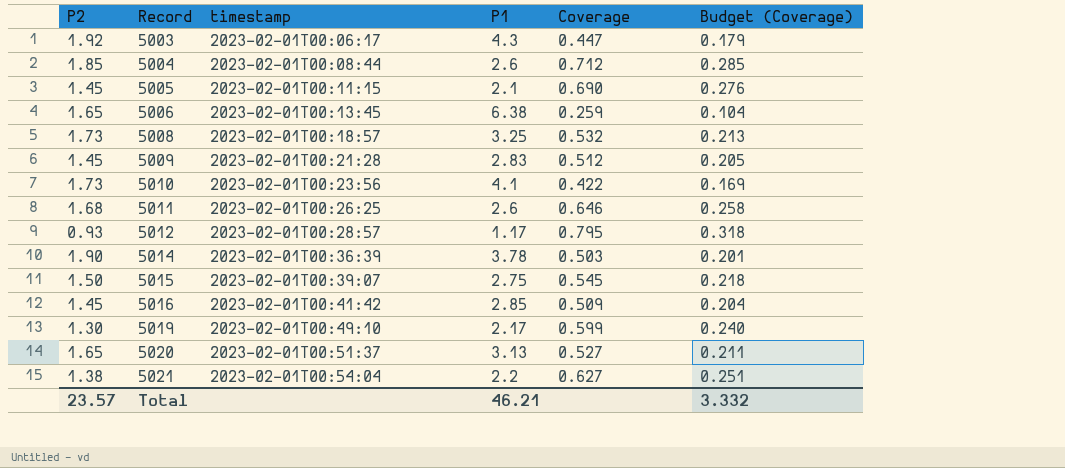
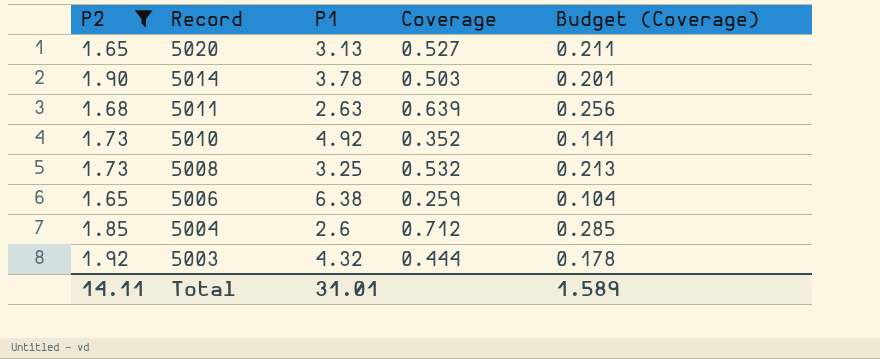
filter: none -> P2 >= 1.65
row order: Record ascending -> Record descending
column timestamp | position: 3 -> none
5011 | P1: 2.6 -> 2.63
5011 | Coverage: 0.646 -> 0.639
5011 | Budget (Coverage): 0.258 -> 0.256
5010 | P1: 4.1 -> 4.92
5010 | Coverage: 0.422 -> 0.352
5010 | Budget (Coverage): 0.169 -> 0.141
5003 | P1: 4.3 -> 4.32
5003 | Coverage: 0.447 -> 0.444
5003 | Budget (Coverage): 0.179 -> 0.178
Total | P2: 23.57 -> 14.11
Total | P1: 46.21 -> 31.01
Total | Budget (Coverage): 3.332 -> 1.589

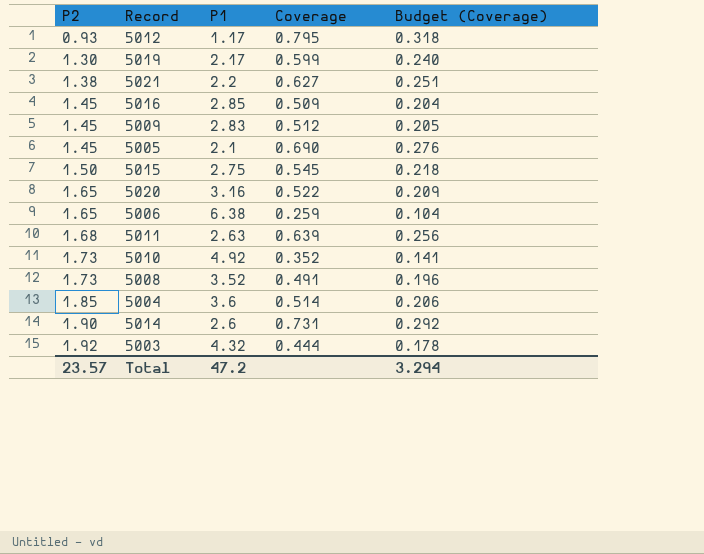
filter: P2 >= 1.65 -> none
row order: Record descending -> P2 ascending
5020 | P1: 3.13 -> 3.16
5020 | Coverage: 0.527 -> 0.522
5020 | Budget (Coverage): 0.211 -> 0.209
5008 | P1: 3.25 -> 3.52
5008 | Coverage: 0.532 -> 0.491
5008 | Budget (Coverage): 0.213 -> 0.196
5004 | P1: 2.6 -> 3.6
5004 | Coverage: 0.712 -> 0.514
5004 | Budget (Coverage): 0.285 -> 0.206
5014 | P1: 3.78 -> 2.6
5014 | Coverage: 0.503 -> 0.731
5014 | Budget (Coverage): 0.201 -> 0.292
Total | P2: 14.11 -> 23.57
Total | P1: 31.01 -> 47.2
Total | Budget (Coverage): 1.589 -> 3.294

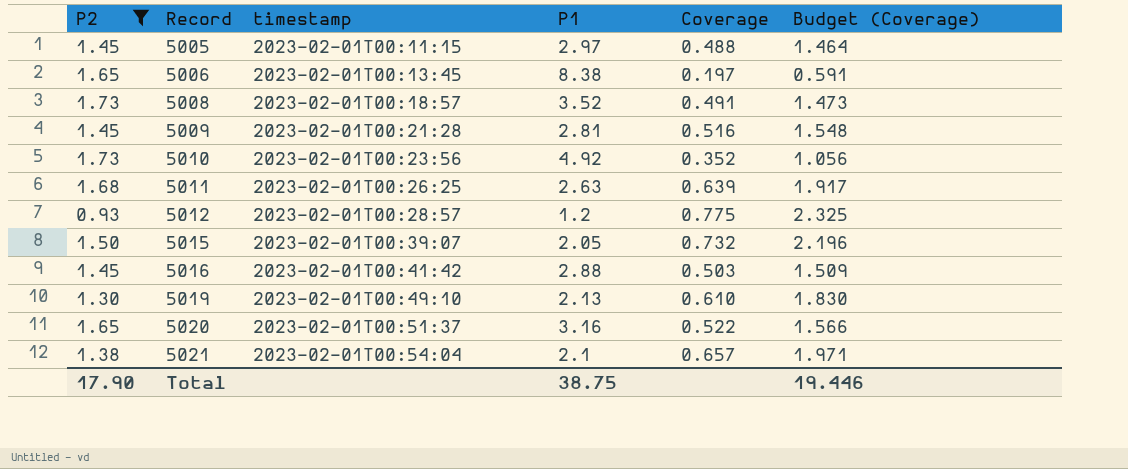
filter: none -> P2 <= 1.73
row order: P2 ascending -> Record ascending
column timestamp | position: none -> 3
column Budget (Coverage) | formula: [Coverage] * 0.4 -> [Coverage] * 3
5005 | P1: 2.1 -> 2.97
5005 | Coverage: 0.690 -> 0.488
5006 | P1: 6.38 -> 8.38
5006 | Coverage: 0.259 -> 0.197
5009 | P1: 2.83 -> 2.81
5009 | Coverage: 0.512 -> 0.516
5012 | P1: 1.17 -> 1.2
5012 | Coverage: 0.795 -> 0.775
5015 | P1: 2.75 -> 2.05
5015 | Coverage: 0.545 -> 0.732
5016 | P1: 2.85 -> 2.88
5016 | Coverage: 0.509 -> 0.503
5019 | P1: 2.17 -> 2.13
5019 | Coverage: 0.599 -> 0.610
5021 | P1: 2.2 -> 2.1
5021 | Coverage: 0.627 -> 0.657
Total | P2: 23.57 -> 17.90
Total | P1: 47.2 -> 38.75
Total | Budget (Coverage): 3.294 -> 19.446

